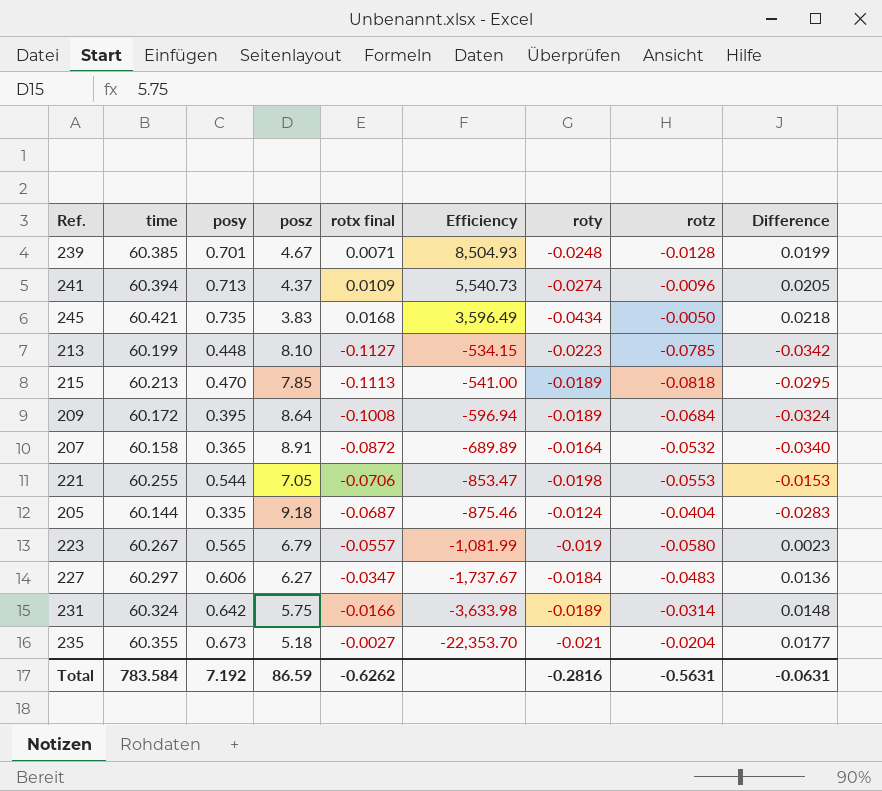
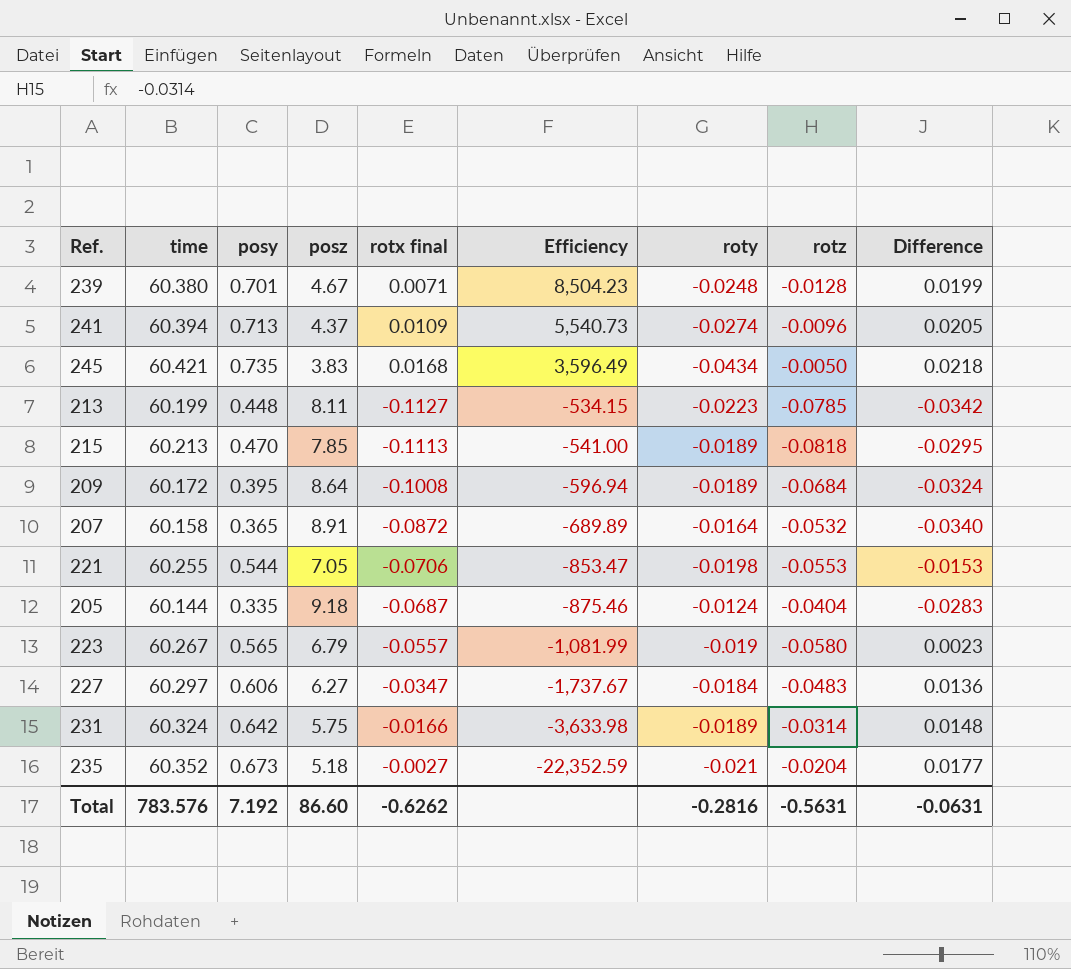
239 | time: 60.385 -> 60.380
239 | Efficiency: 8,504.93 -> 8,504.23
213 | posz: 8.10 -> 8.11
235 | time: 60.355 -> 60.352
235 | Efficiency: -22,353.70 -> -22,352.59
Total | time: 783.584 -> 783.576
Total | posz: 86.59 -> 86.60

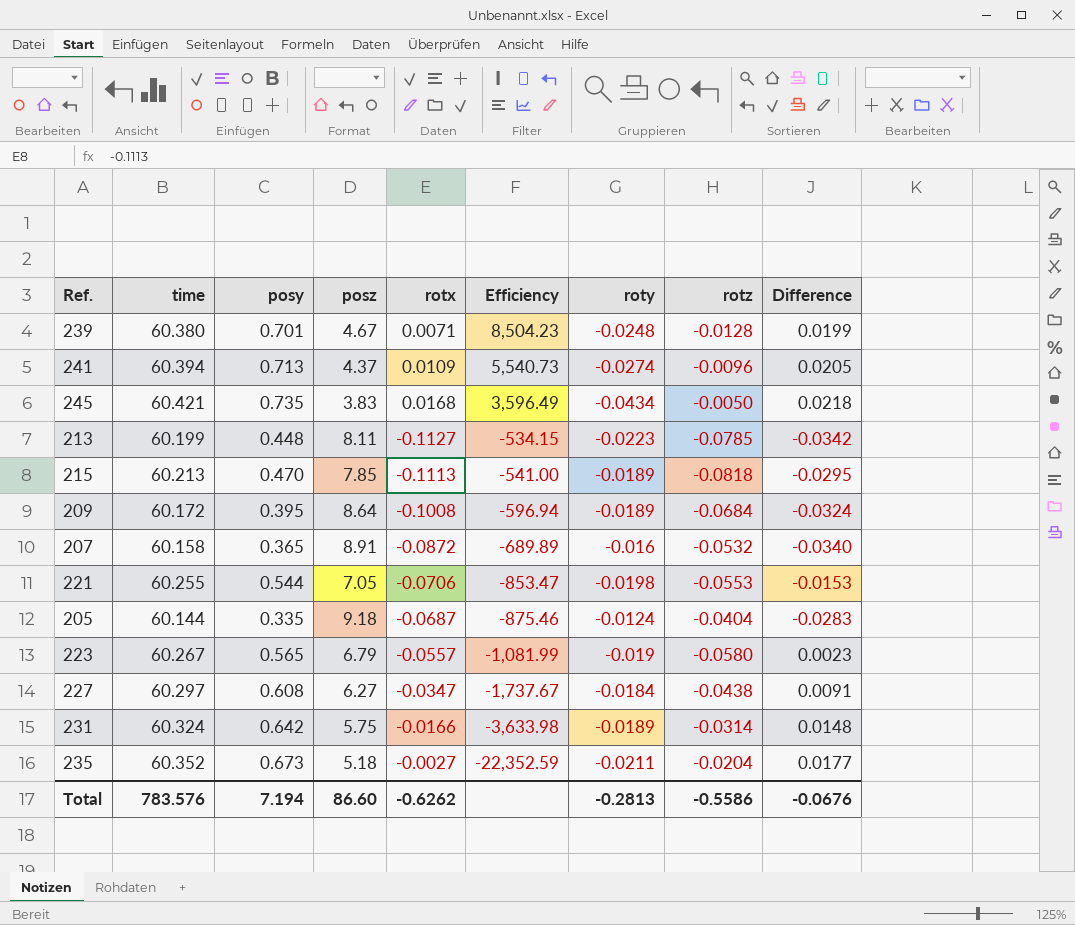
column name: rotx final -> rotx
207 | roty: -0.0164 -> -0.016
227 | posy: 0.606 -> 0.608
227 | rotz: -0.0483 -> -0.0438
227 | Difference: 0.0136 -> 0.0091
235 | roty: -0.021 -> -0.0211
Total | posy: 7.192 -> 7.194
Total | roty: -0.2816 -> -0.2813
Total | rotz: -0.5631 -> -0.5586
Total | Difference: -0.0631 -> -0.0676

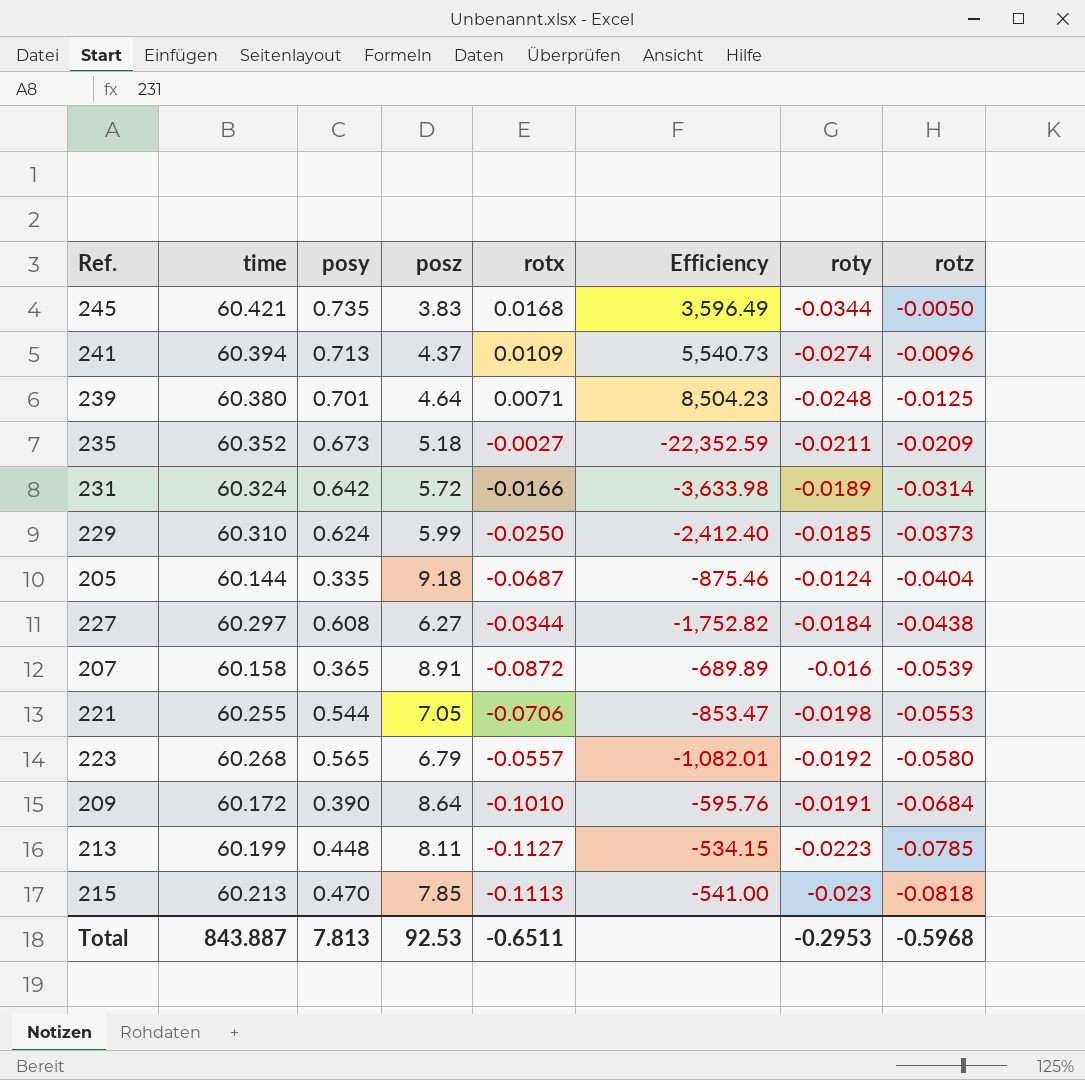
row order: Efficiency descending -> rotz descending
column Difference | formula: [rotx] - [rotz] -> none
245 | roty: -0.0434 -> -0.0344
239 | posz: 4.67 -> 4.64
239 | rotz: -0.0128 -> -0.0125
235 | rotz: -0.0204 -> -0.0209
231 | posz: 5.75 -> 5.72
row 229: none -> 60.310 | 0.624 | 5.99 | -0.0250 | -2,412.40 | -0.0185 | -0.0373
227 | rotx: -0.0347 -> -0.0344
227 | Efficiency: -1,737.67 -> -1,752.82
207 | rotz: -0.0532 -> -0.0539
223 | time: 60.267 -> 60.268
223 | Efficiency: -1,081.99 -> -1,082.01
223 | roty: -0.019 -> -0.0192
209 | posy: 0.395 -> 0.390
209 | rotx: -0.1008 -> -0.1010
209 | Efficiency: -596.94 -> -595.76
209 | roty: -0.0189 -> -0.0191
215 | roty: -0.0189 -> -0.023
Total | time: 783.576 -> 843.887
Total | posy: 7.194 -> 7.813
Total | posz: 86.60 -> 92.53
Total | rotx: -0.6262 -> -0.6511
Total | roty: -0.2813 -> -0.2953
Total | rotz: -0.5586 -> -0.5968

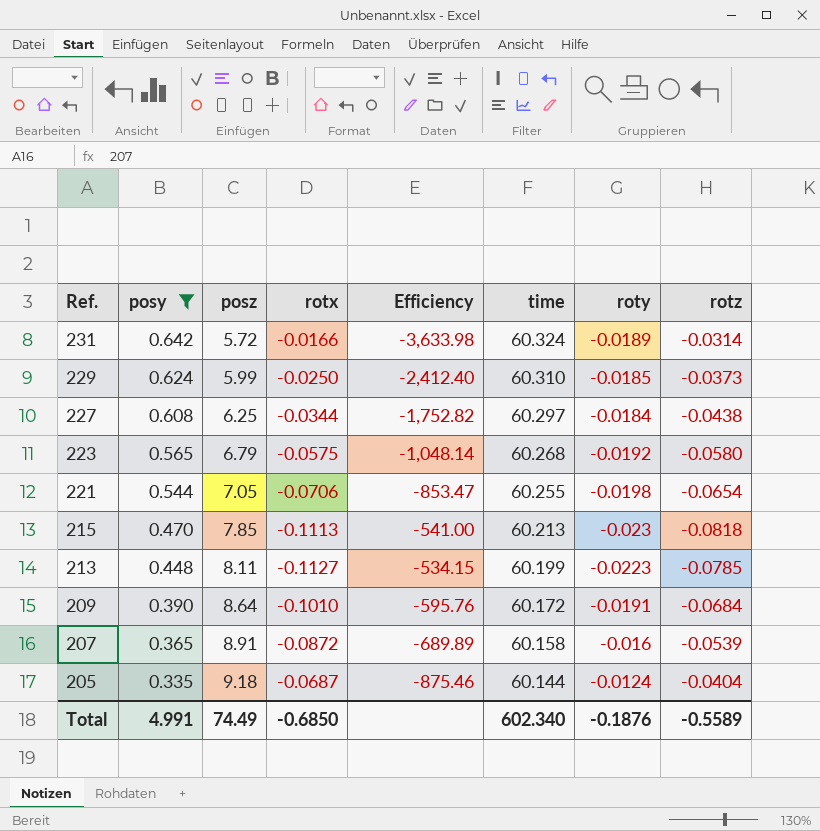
filter: none -> posy <= 0.642
row order: rotz descending -> Ref. descending
column time | position: 2 -> 6
227 | posz: 6.27 -> 6.25
223 | rotx: -0.0557 -> -0.0575
223 | Efficiency: -1,082.01 -> -1,048.14
221 | rotz: -0.0553 -> -0.0654
Total | posy: 7.813 -> 4.991
Total | posz: 92.53 -> 74.49
Total | rotx: -0.6511 -> -0.6850
Total | time: 843.887 -> 602.340
Total | roty: -0.2953 -> -0.1876
Total | rotz: -0.5968 -> -0.5589

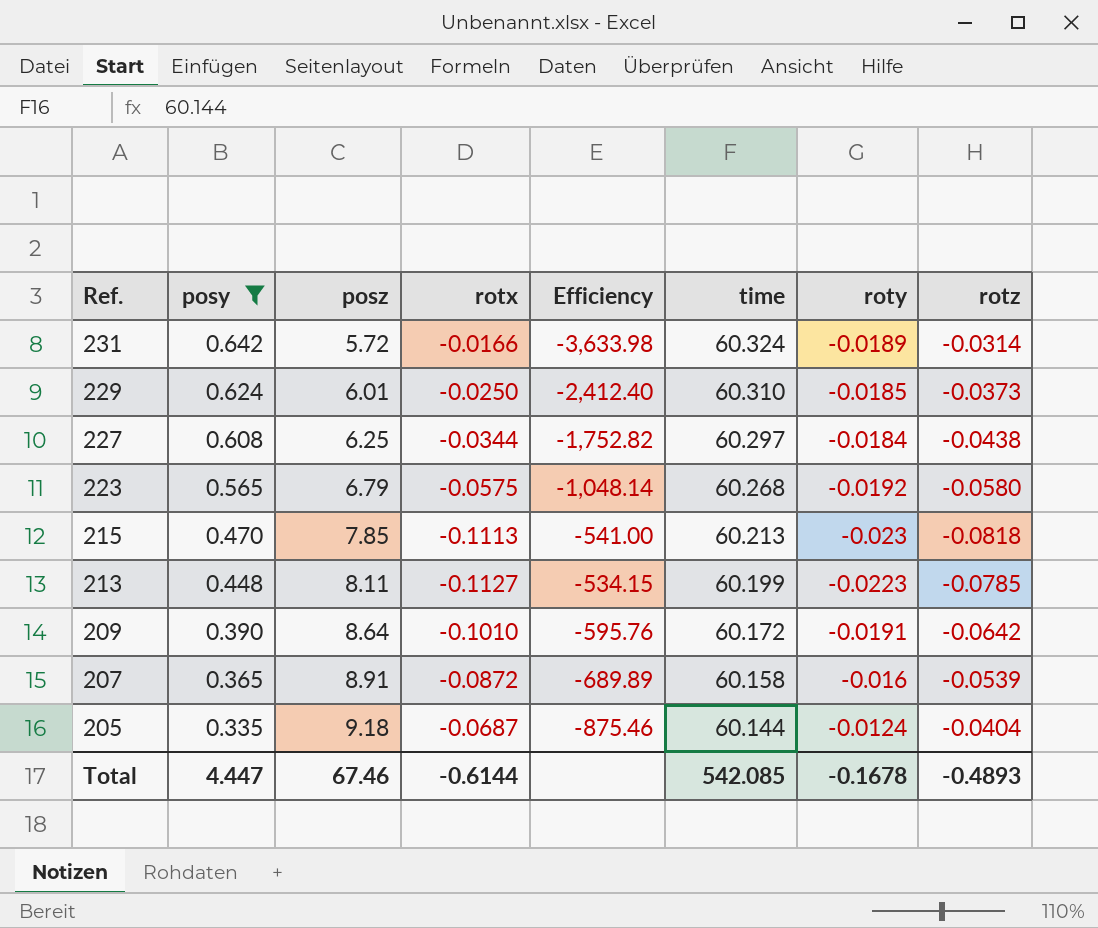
row 221: 0.544 | 7.05 | -0.0706 | -853.47 | 60.255 | -0.0198 | -0.0654 -> none
229 | posz: 5.99 -> 6.01
209 | rotz: -0.0684 -> -0.0642
Total | posy: 4.991 -> 4.447
Total | posz: 74.49 -> 67.46
Total | rotx: -0.6850 -> -0.6144
Total | time: 602.340 -> 542.085
Total | roty: -0.1876 -> -0.1678
Total | rotz: -0.5589 -> -0.4893

